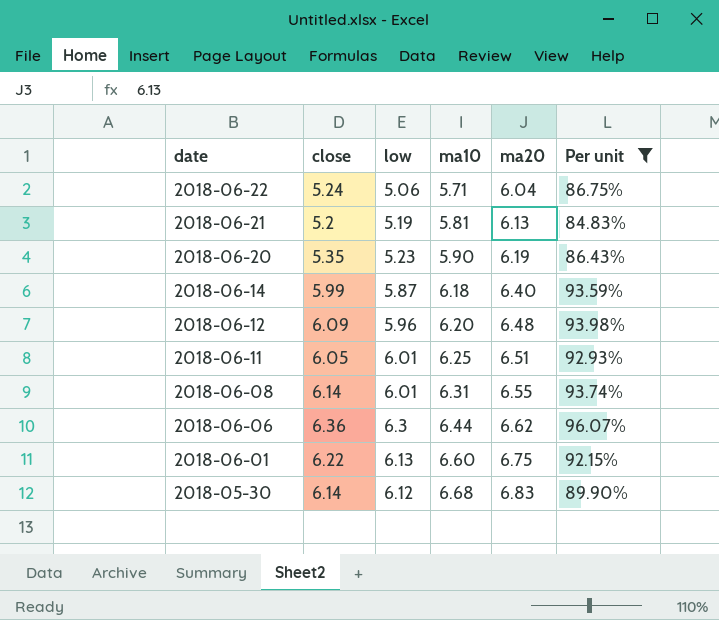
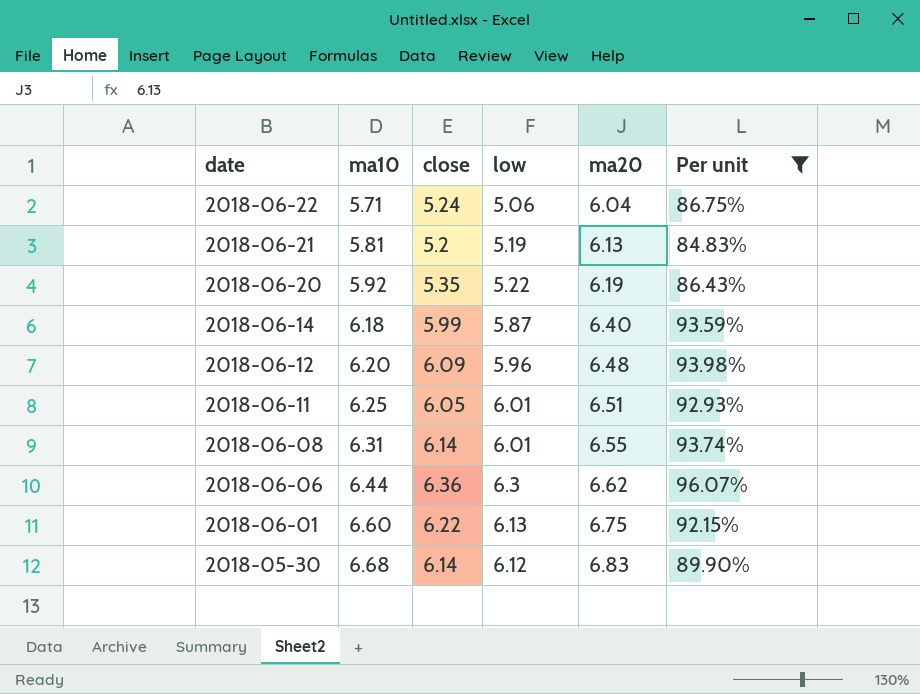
column ma10 | position: 4 -> 2
2018-06-20 | ma10: 5.90 -> 5.92
2018-06-20 | low: 5.23 -> 5.22

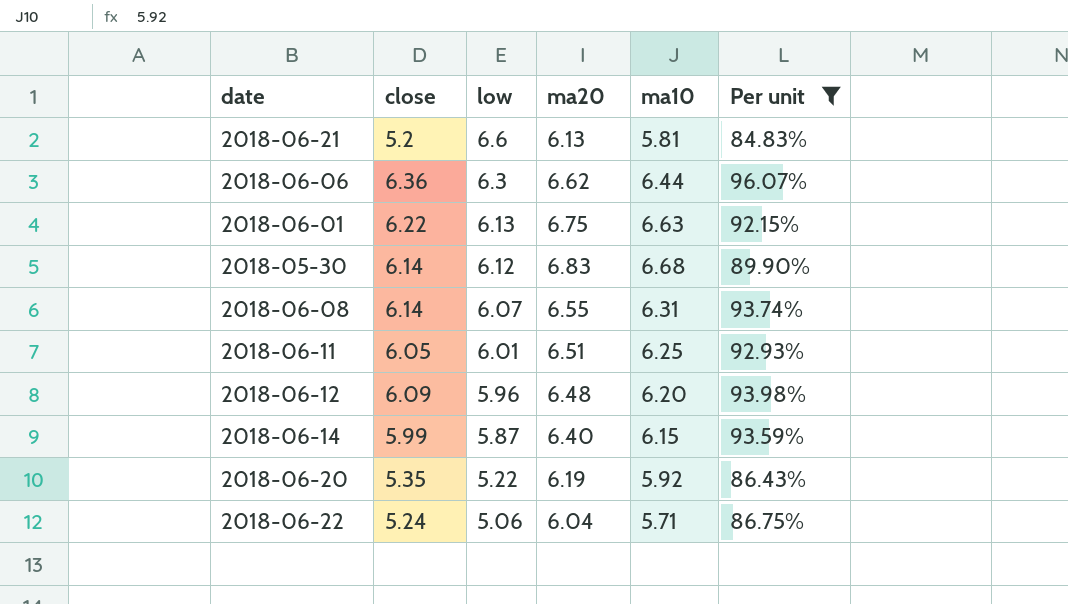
row order: date descending -> low descending
column ma10 | position: 2 -> 5
2018-06-21 | low: 5.19 -> 6.6
2018-06-01 | ma10: 6.60 -> 6.63
2018-06-08 | low: 6.01 -> 6.07
2018-06-14 | ma10: 6.18 -> 6.15

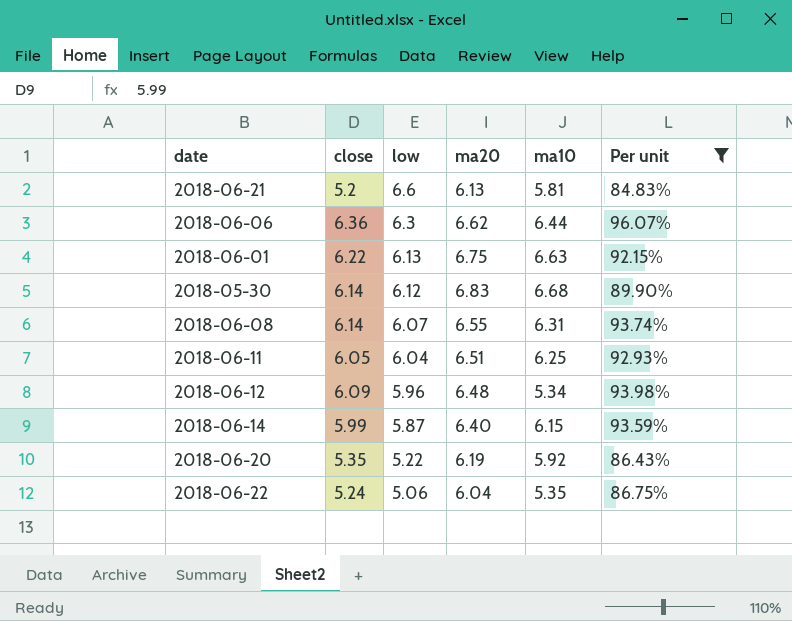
2018-06-11 | low: 6.01 -> 6.04
2018-06-12 | ma10: 6.20 -> 5.34
2018-06-22 | ma10: 5.71 -> 5.35

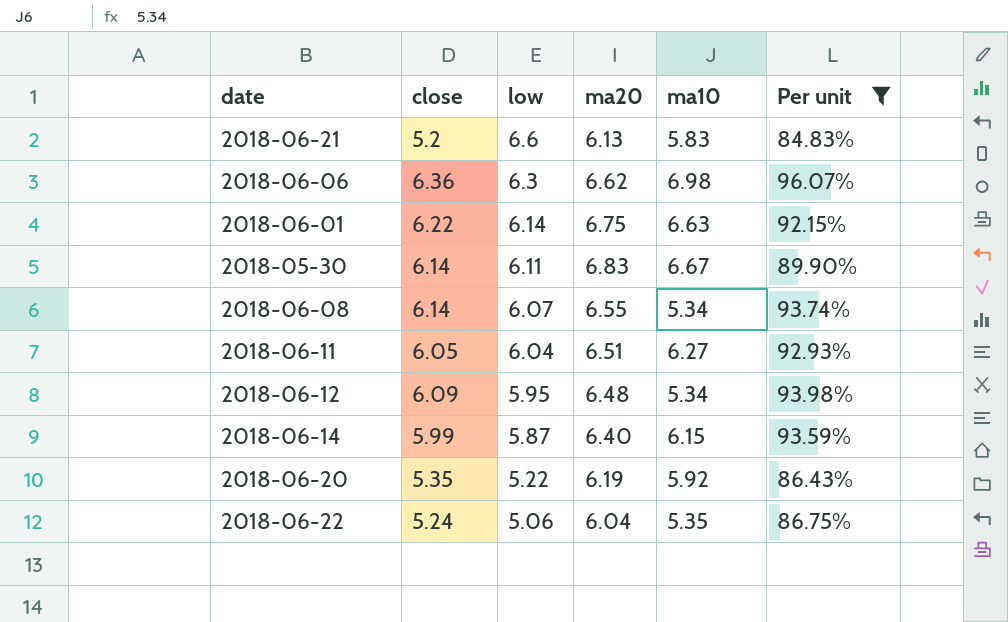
2018-06-21 | ma10: 5.81 -> 5.83
2018-06-06 | ma10: 6.44 -> 6.98
2018-06-01 | low: 6.13 -> 6.14
2018-05-30 | low: 6.12 -> 6.11
2018-05-30 | ma10: 6.68 -> 6.67
2018-06-08 | ma10: 6.31 -> 5.34
2018-06-11 | ma10: 6.25 -> 6.27
2018-06-12 | low: 5.96 -> 5.95

